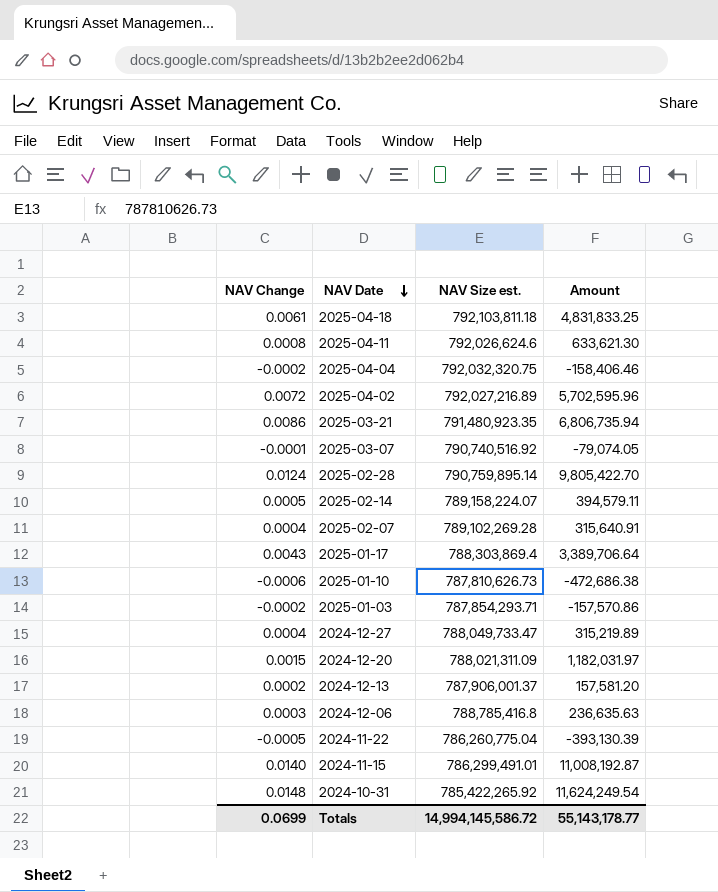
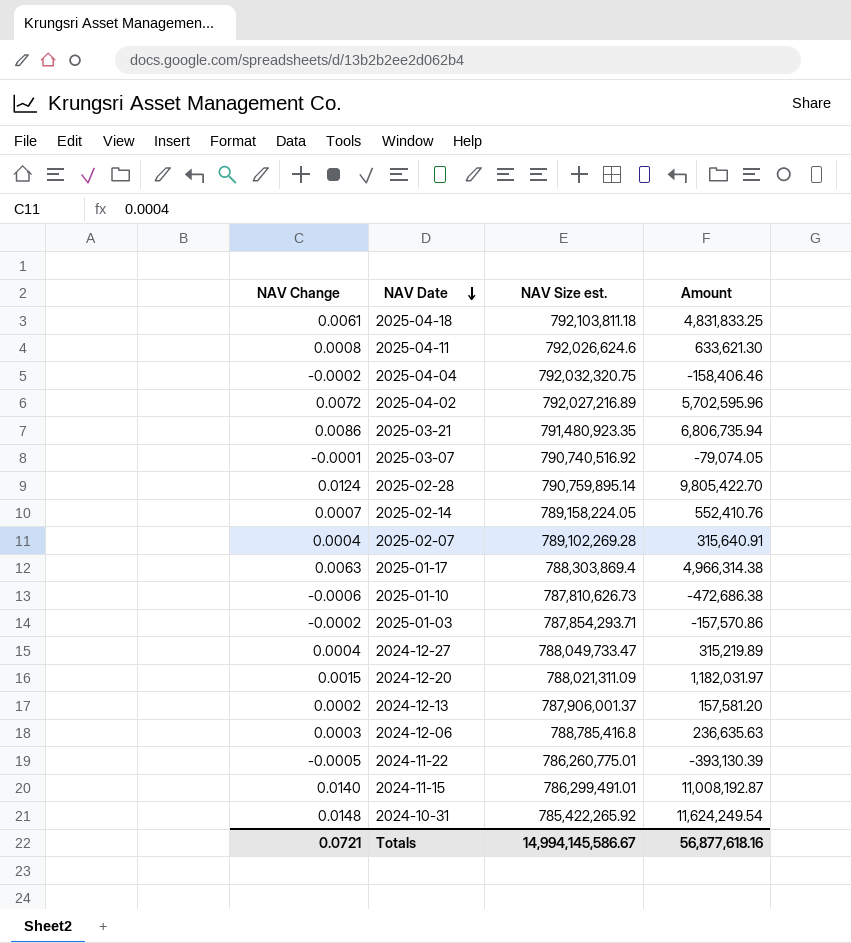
2025-02-14 | NAV Change: 0.0005 -> 0.0007
2025-02-14 | NAV Size est.: 789,158,224.07 -> 789,158,224.05
2025-02-14 | Amount: 394,579.11 -> 552,410.76
2025-01-17 | NAV Change: 0.0043 -> 0.0063
2025-01-17 | Amount: 3,389,706.64 -> 4,966,314.38
2024-11-22 | NAV Size est.: 786,260,775.04 -> 786,260,775.01
Totals | NAV Change: 0.0699 -> 0.0721
Totals | NAV Size est.: 14,994,145,586.72 -> 14,994,145,586.67
Totals | Amount: 55,143,178.77 -> 56,877,618.16

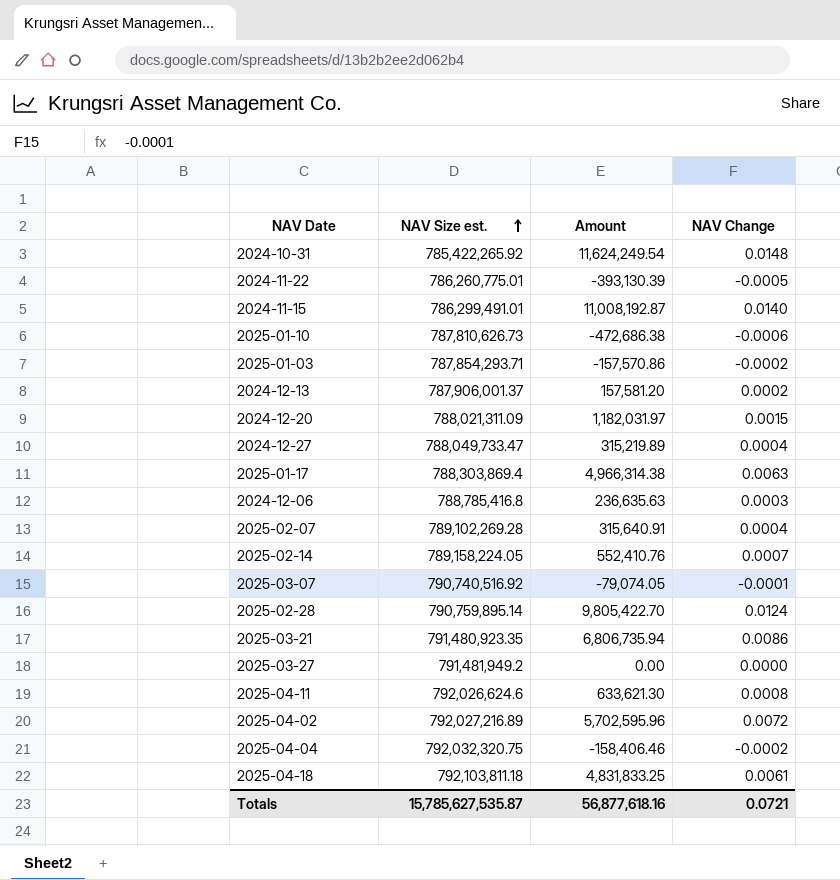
row order: NAV Date descending -> NAV Size est. ascending
column NAV Change | position: 1 -> 4
row 2025-03-27: none -> 791,481,949.2 | 0.00 | 0.0000
Totals | NAV Size est.: 14,994,145,586.67 -> 15,785,627,535.87

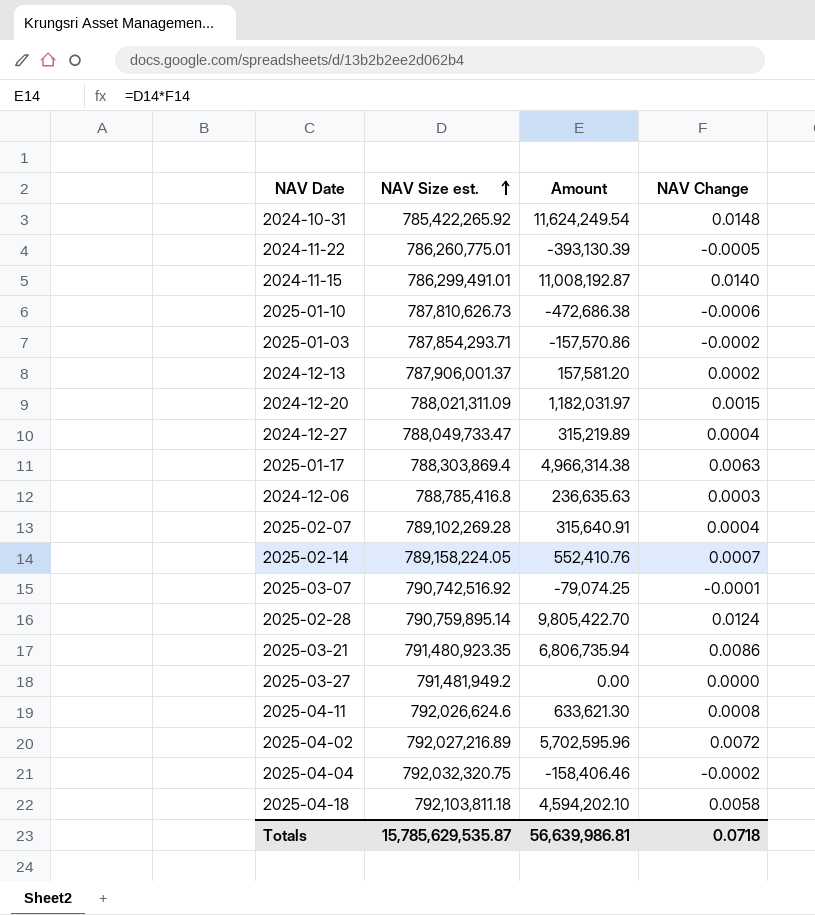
2025-03-07 | NAV Size est.: 790,740,516.92 -> 790,742,516.92
2025-03-07 | Amount: -79,074.05 -> -79,074.25
2025-04-18 | Amount: 4,831,833.25 -> 4,594,202.10
2025-04-18 | NAV Change: 0.0061 -> 0.0058
Totals | NAV Size est.: 15,785,627,535.87 -> 15,785,629,535.87
Totals | Amount: 56,877,618.16 -> 56,639,986.81
Totals | NAV Change: 0.0721 -> 0.0718

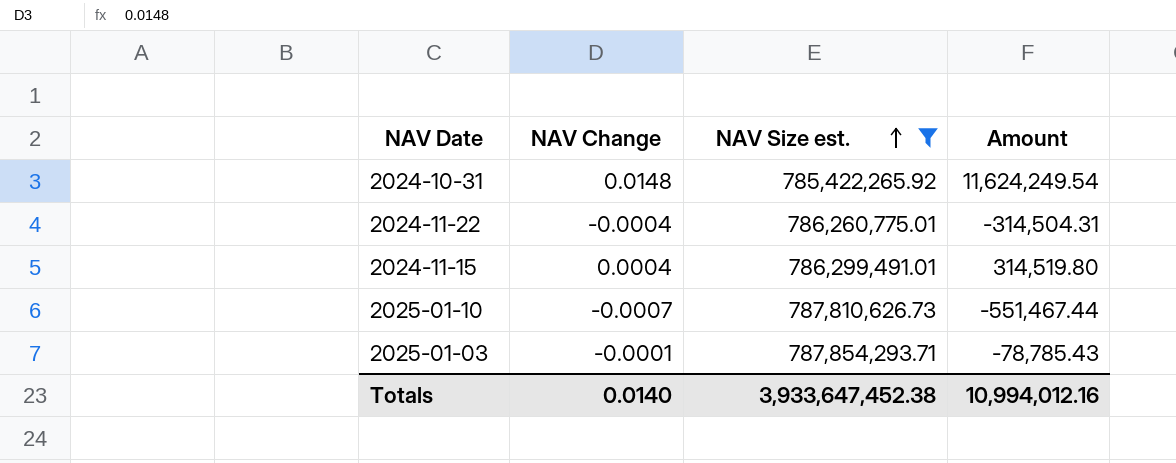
filter: none -> NAV Size est. <= 787,854,293.71
column NAV Change | position: 4 -> 2
2024-11-22 | NAV Change: -0.0005 -> -0.0004
2024-11-22 | Amount: -393,130.39 -> -314,504.31
2024-11-15 | NAV Change: 0.0140 -> 0.0004
2024-11-15 | Amount: 11,008,192.87 -> 314,519.80
2025-01-10 | NAV Change: -0.0006 -> -0.0007
2025-01-10 | Amount: -472,686.38 -> -551,467.44
2025-01-03 | NAV Change: -0.0002 -> -0.0001
2025-01-03 | Amount: -157,570.86 -> -78,785.43
Totals | NAV Change: 0.0718 -> 0.0140
Totals | NAV Size est.: 15,785,629,535.87 -> 3,933,647,452.38
Totals | Amount: 56,639,986.81 -> 10,994,012.16

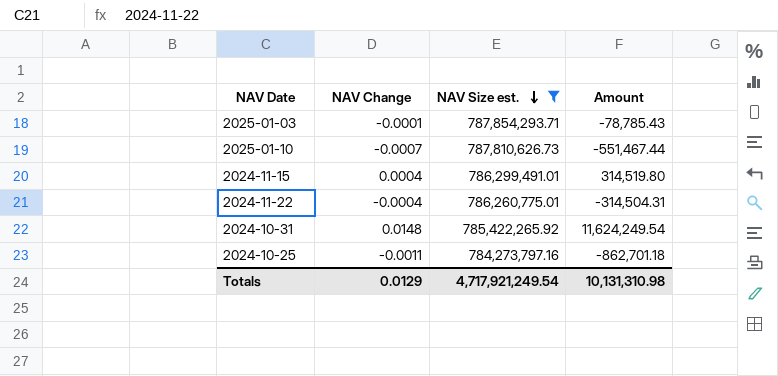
row order: NAV Size est. ascending -> NAV Size est. descending
row 2024-10-25: none -> -0.0011 | 784,273,797.16 | -862,701.18
Totals | NAV Change: 0.0140 -> 0.0129
Totals | NAV Size est.: 3,933,647,452.38 -> 4,717,921,249.54
Totals | Amount: 10,994,012.16 -> 10,131,310.98

